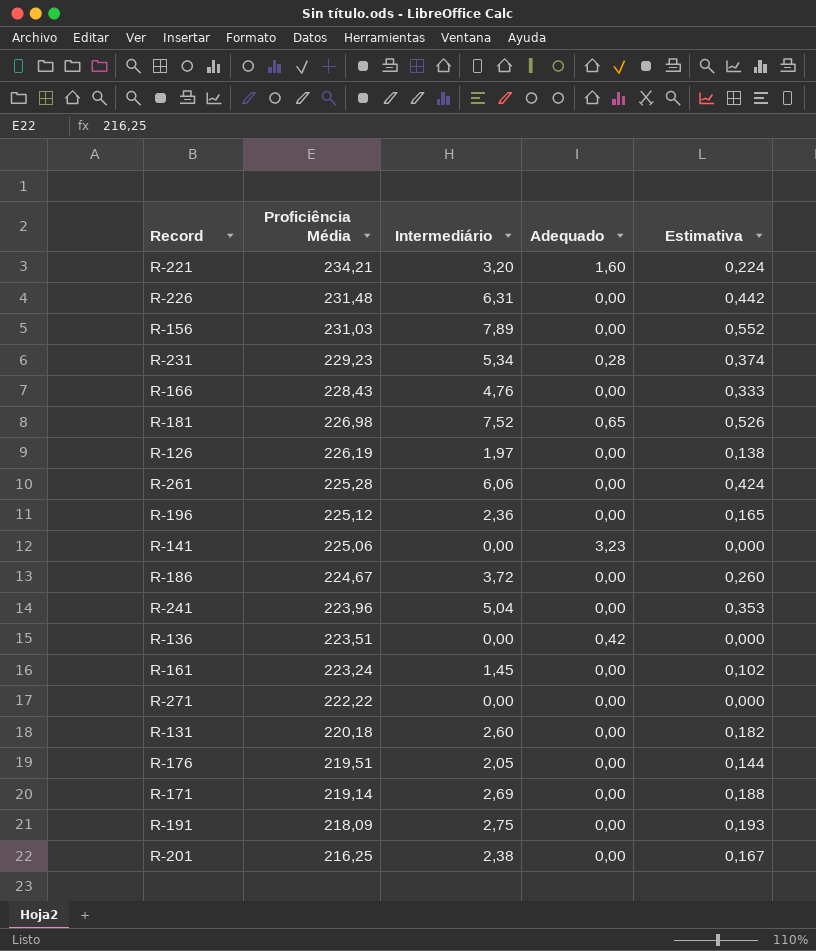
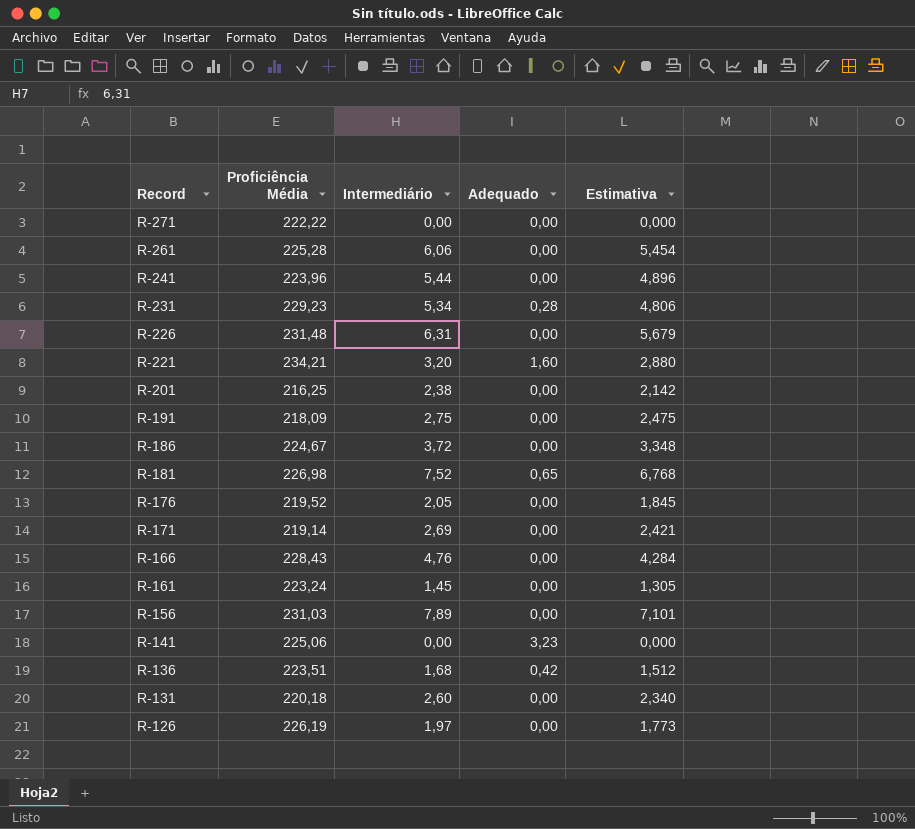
row order: Proficiência Média descending -> Record descending
column Estimativa | formula: [Intermediário] * 0,07 -> [Intermediário] * 0,9
row R-196: 225,12 | 2,36 | 0,00 | 0,165 -> none
R-241 | Intermediário: 5,04 -> 5,44
R-176 | Proficiência Média: 219,51 -> 219,52
R-136 | Intermediário: 0,00 -> 1,68

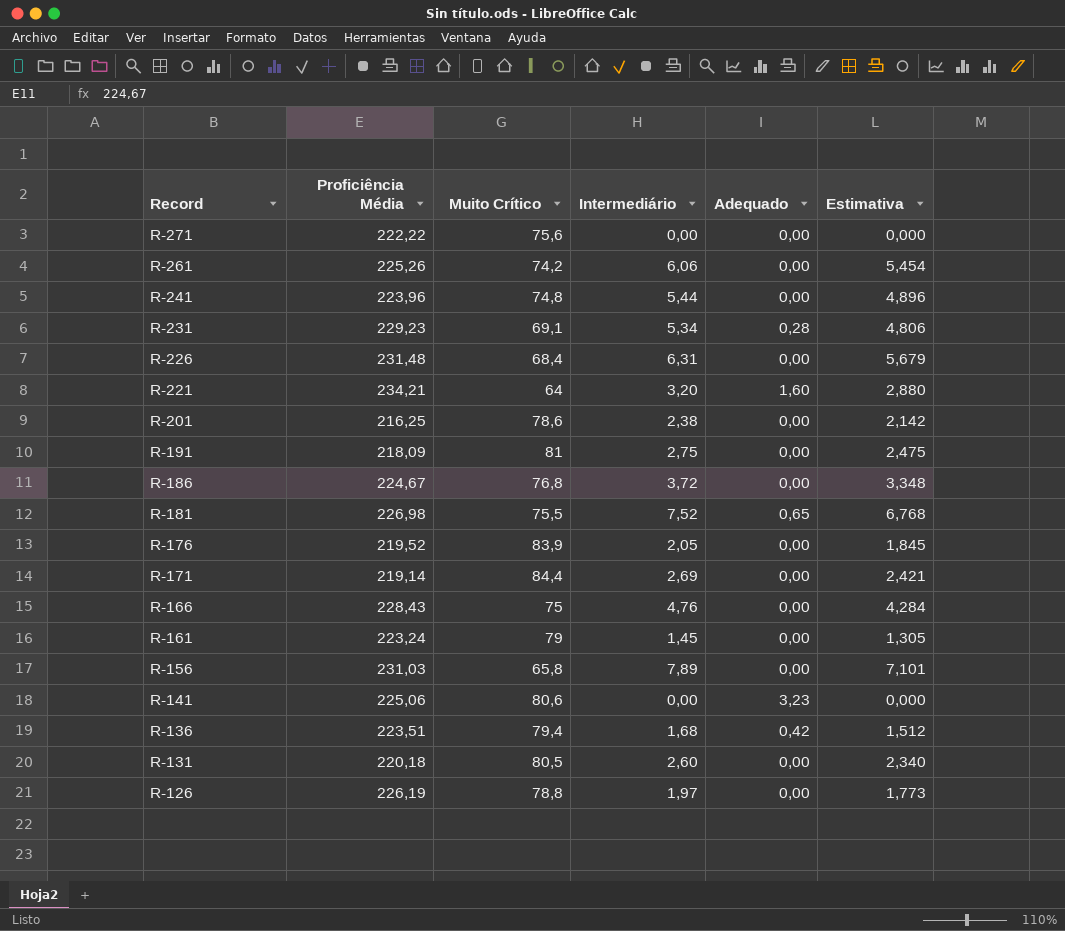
column Muito Crítico | position: none -> 3
R-261 | Proficiência Média: 225,28 -> 225,26

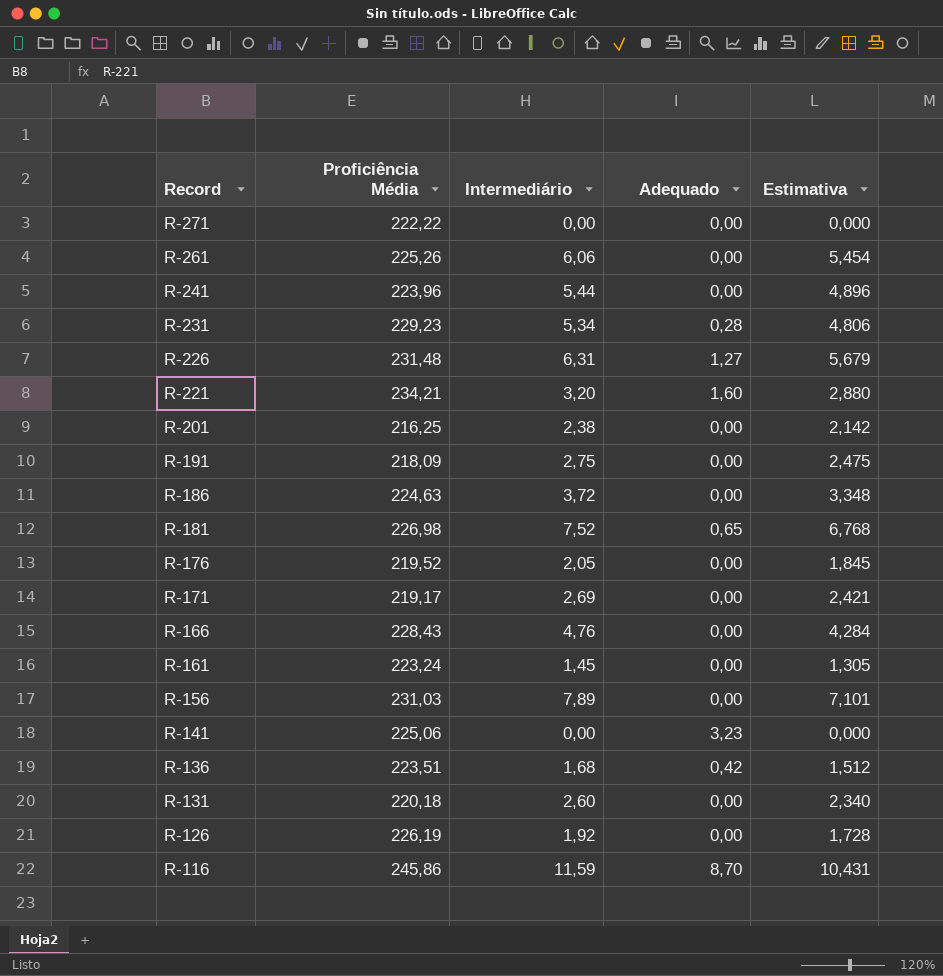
column Muito Crítico | position: 3 -> none
R-226 | Adequado: 0,00 -> 1,27
R-186 | Proficiência Média: 224,67 -> 224,63
R-171 | Proficiência Média: 219,14 -> 219,17
R-126 | Intermediário: 1,97 -> 1,92
R-126 | Estimativa: 1,773 -> 1,728
row R-116: none -> 245,86 | 11,59 | 8,70 | 10,431

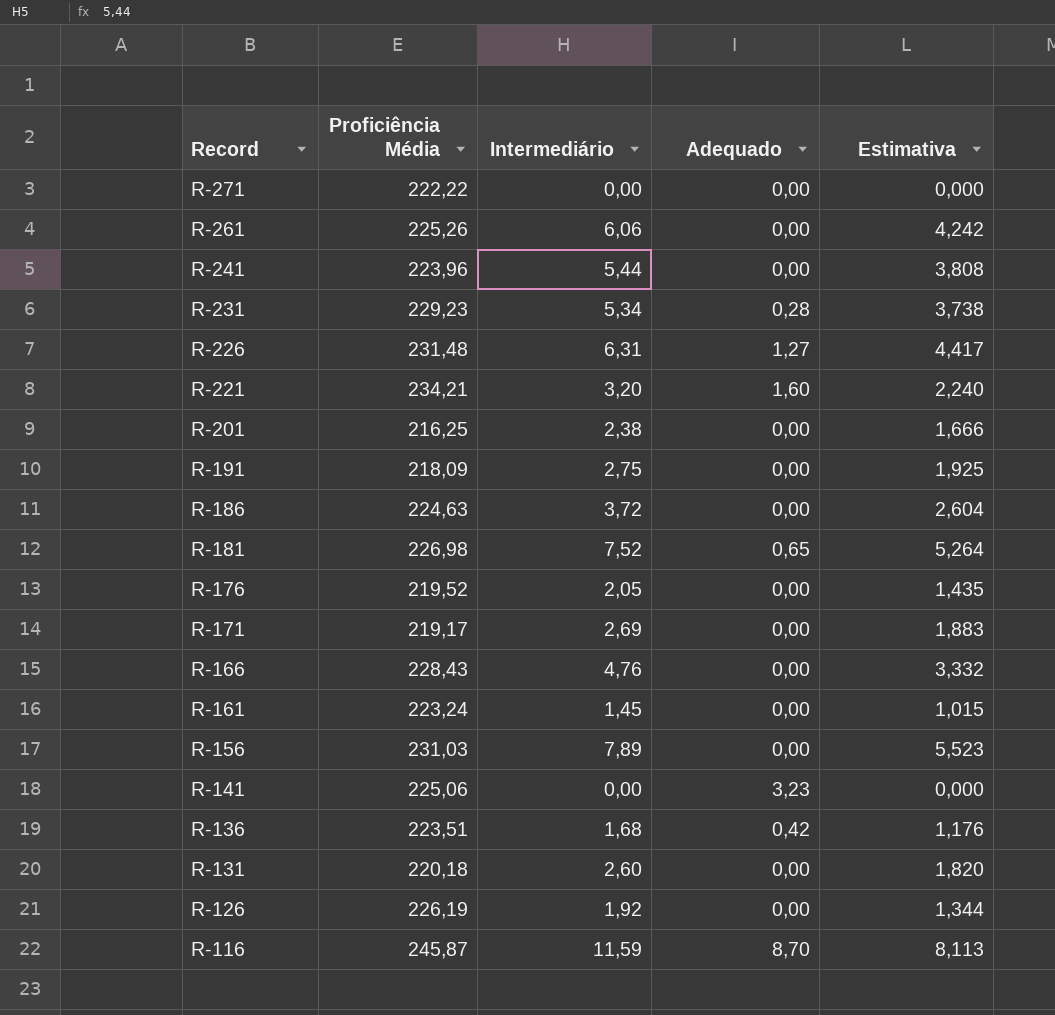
column Estimativa | formula: [Intermediário] * 0,9 -> [Intermediário] * 0,7
R-116 | Proficiência Média: 245,86 -> 245,87

